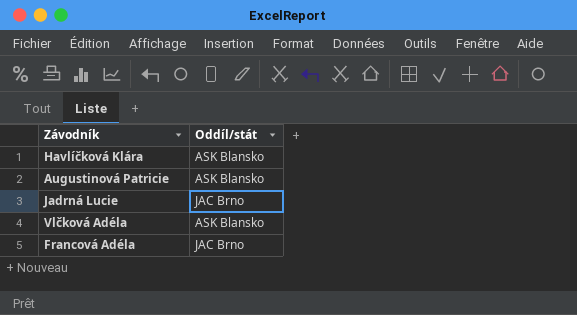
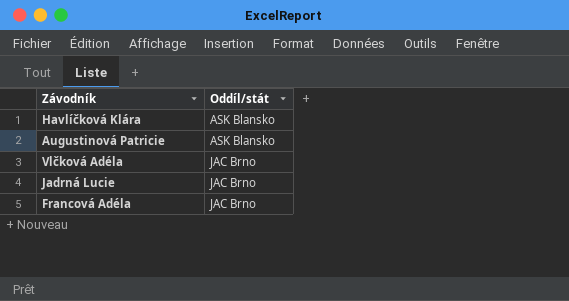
row order: none -> Oddíl/stát ascending
Vlčková Adéla | Oddíl/stát: ASK Blansko -> JAC Brno

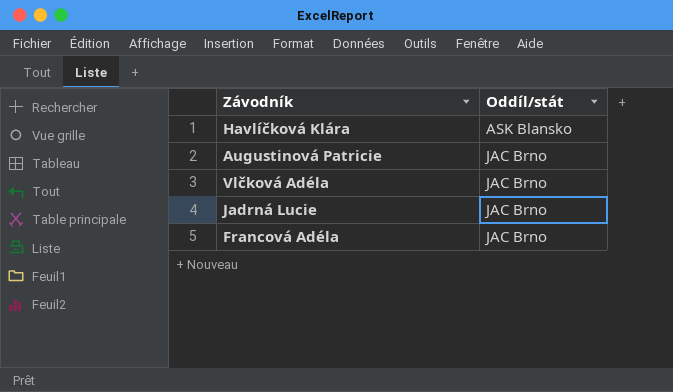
Augustinová Patricie | Oddíl/stát: ASK Blansko -> JAC Brno

